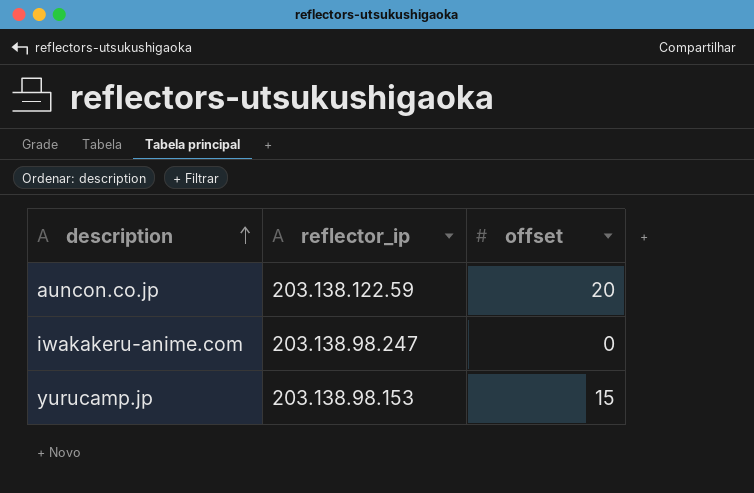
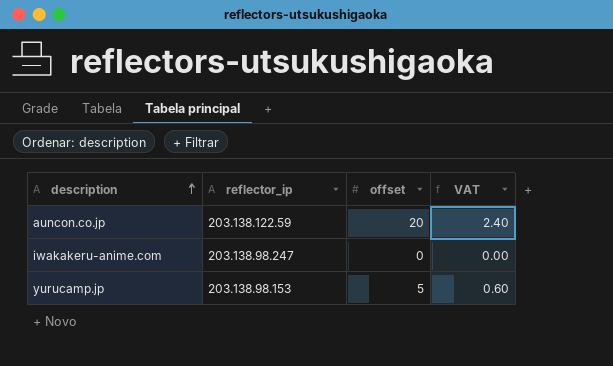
column VAT | formula: none -> [offset] * 0.12
yurucamp.jp | offset: 15 -> 5

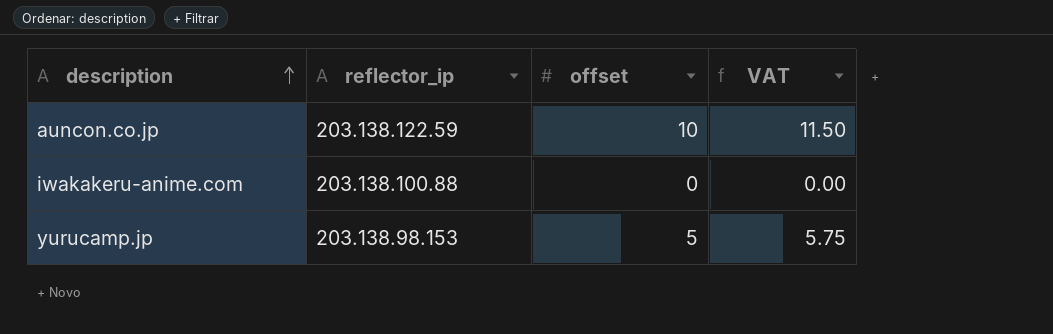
column VAT | formula: [offset] * 0.12 -> [offset] * 1.15
auncon.co.jp | offset: 20 -> 10
iwakakeru-anime.com | reflector_ip: 203.138.98.247 -> 203.138.100.88

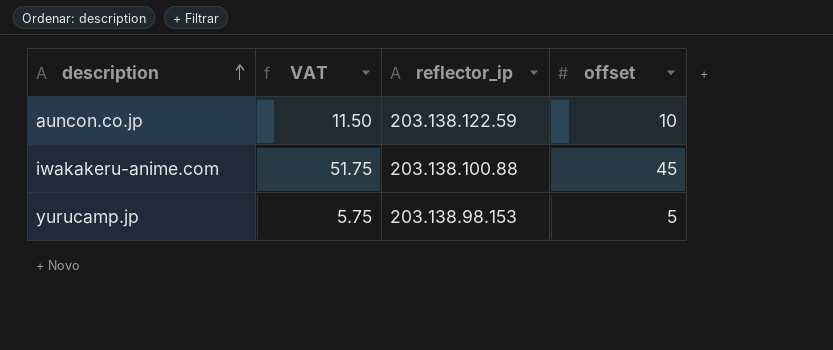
column VAT | position: 4 -> 2
iwakakeru-anime.com | VAT: 0.00 -> 51.75
iwakakeru-anime.com | offset: 0 -> 45

